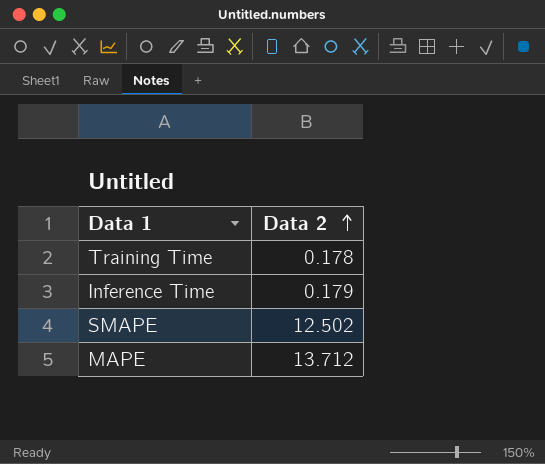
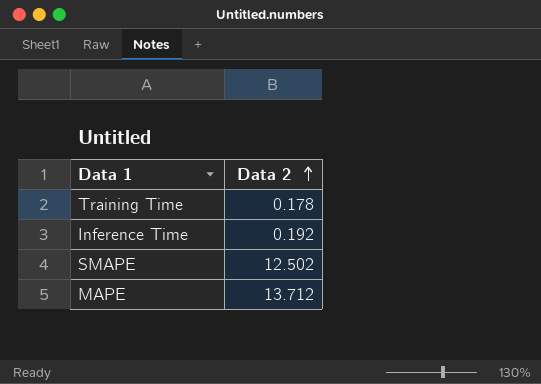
Inference Time | Data 2: 0.179 -> 0.192

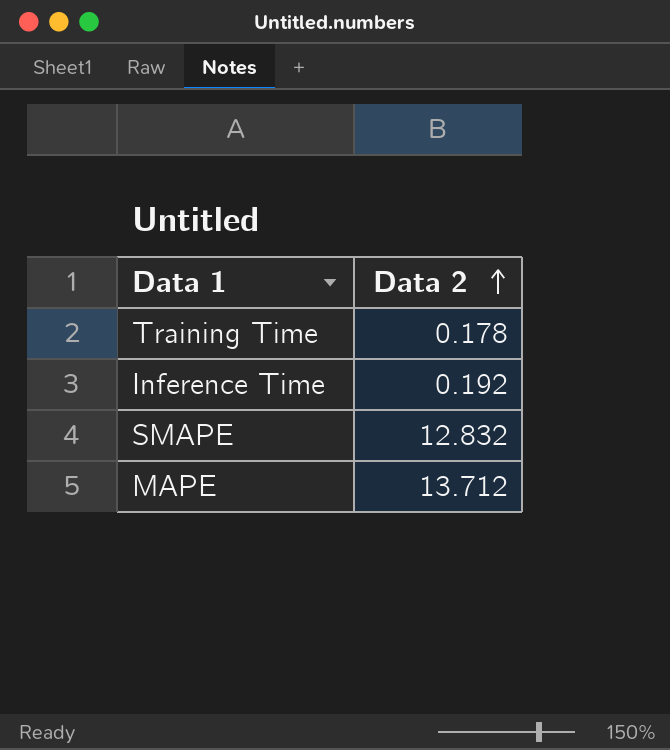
SMAPE | Data 2: 12.502 -> 12.832

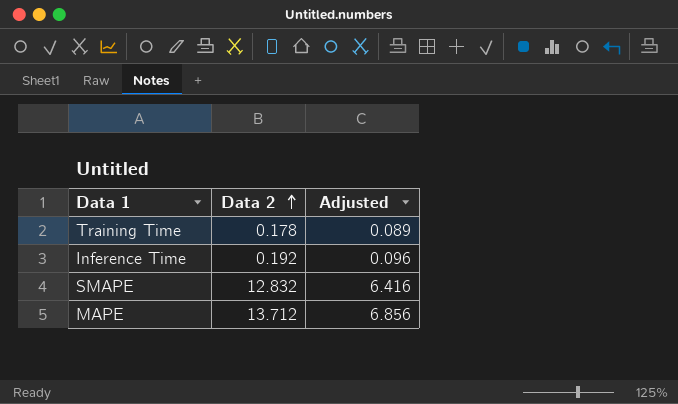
column Adjusted | formula: none -> [Data 2] * 0.5

